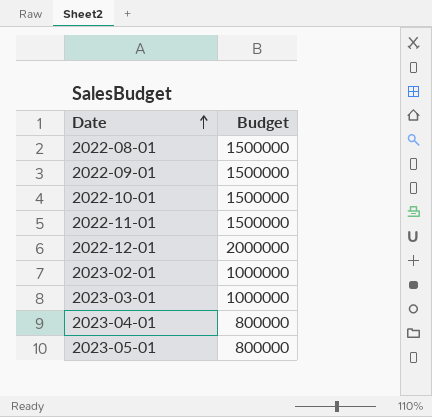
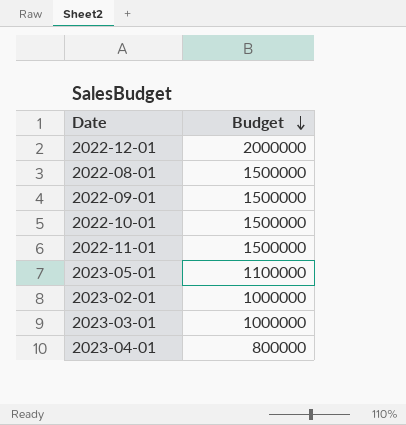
row order: Date ascending -> Budget descending
2023-05-01 | Budget: 800000 -> 1100000

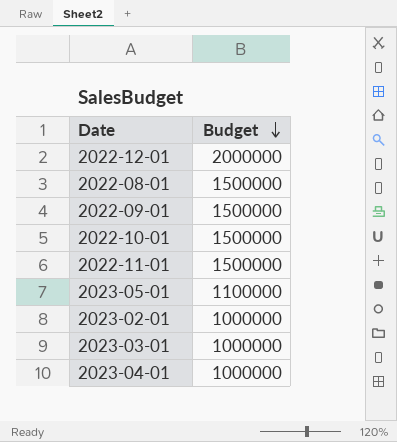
2023-04-01 | Budget: 800000 -> 1000000

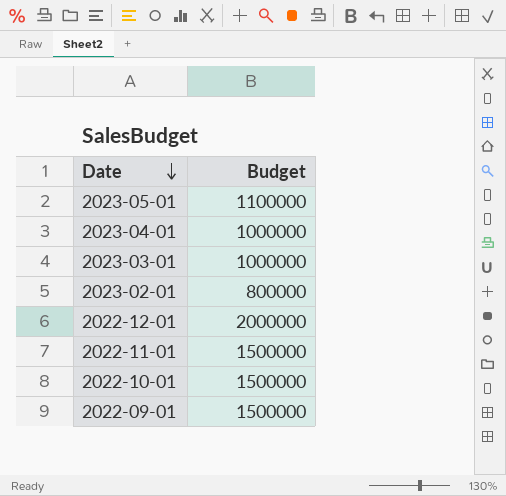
row order: Budget descending -> Date descending
row 2022-08-01: 1500000 -> none
2023-02-01 | Budget: 1000000 -> 800000

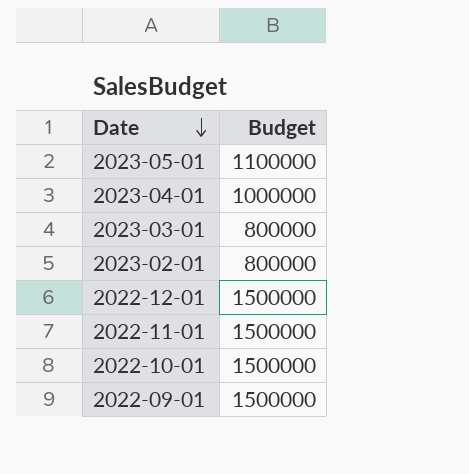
2023-03-01 | Budget: 1000000 -> 800000
2022-12-01 | Budget: 2000000 -> 1500000

